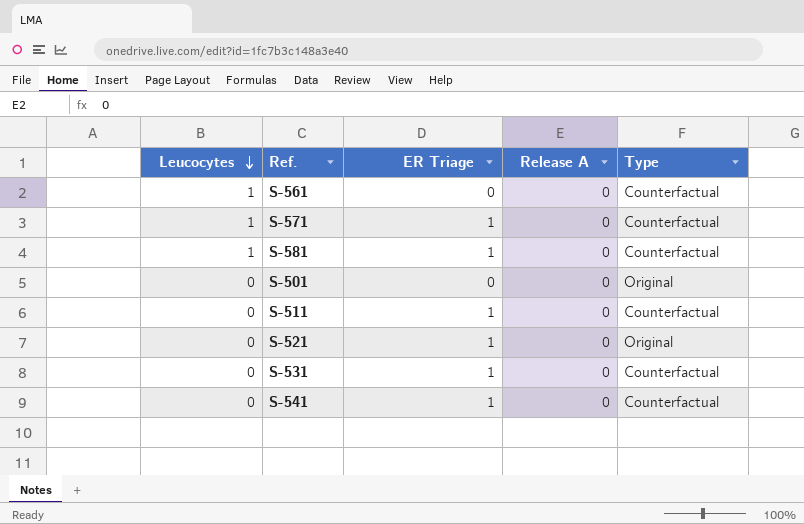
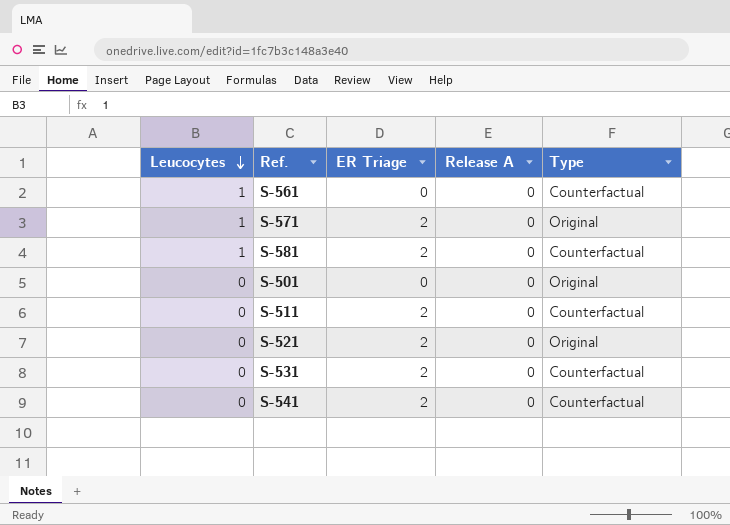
S-571 | ER Triage: 1 -> 2
S-571 | Type: Counterfactual -> Original
S-581 | ER Triage: 1 -> 2
S-511 | ER Triage: 1 -> 2
S-521 | ER Triage: 1 -> 2
S-531 | ER Triage: 1 -> 2
S-541 | ER Triage: 1 -> 2

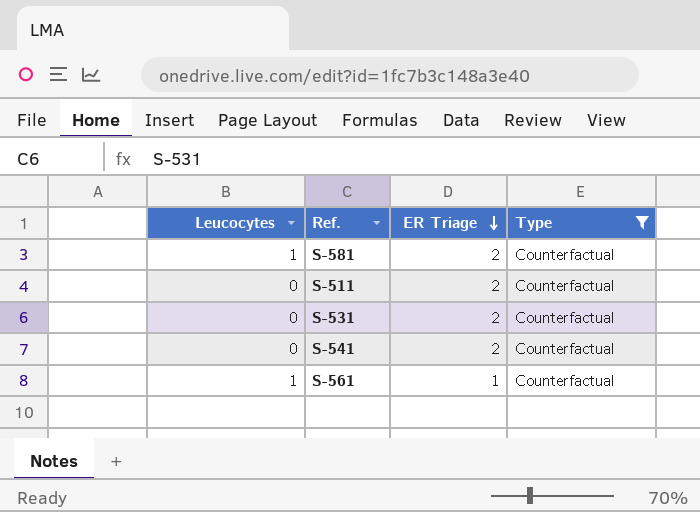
filter: none -> Type = Counterfactual
row order: Leucocytes descending -> ER Triage descending
column Release A | position: 4 -> none
S-561 | ER Triage: 0 -> 1

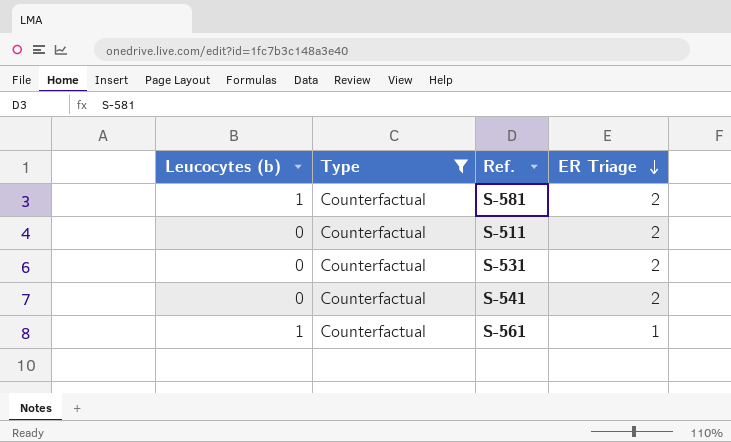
column name: Leucocytes -> Leucocytes (b)
column Type | position: 4 -> 2

